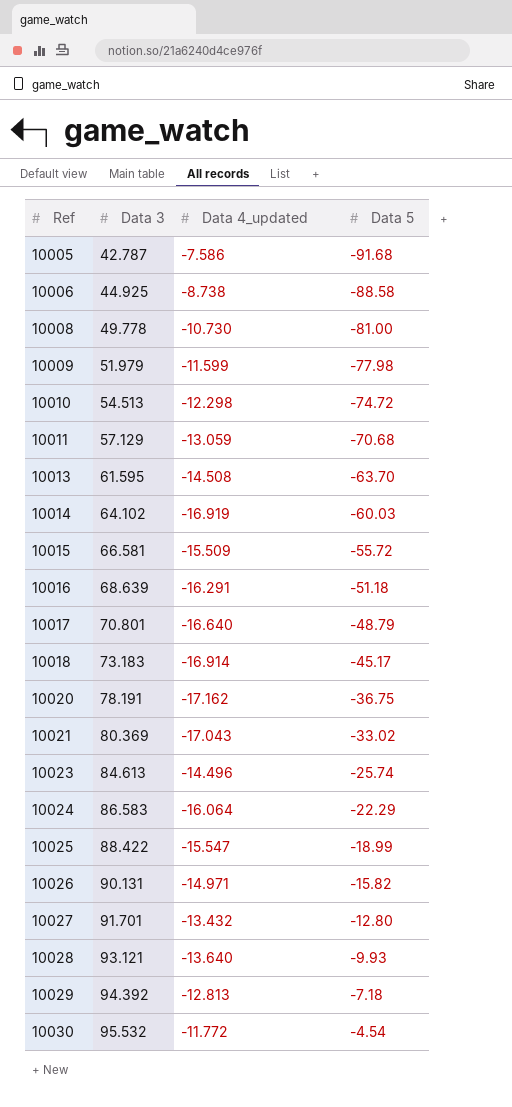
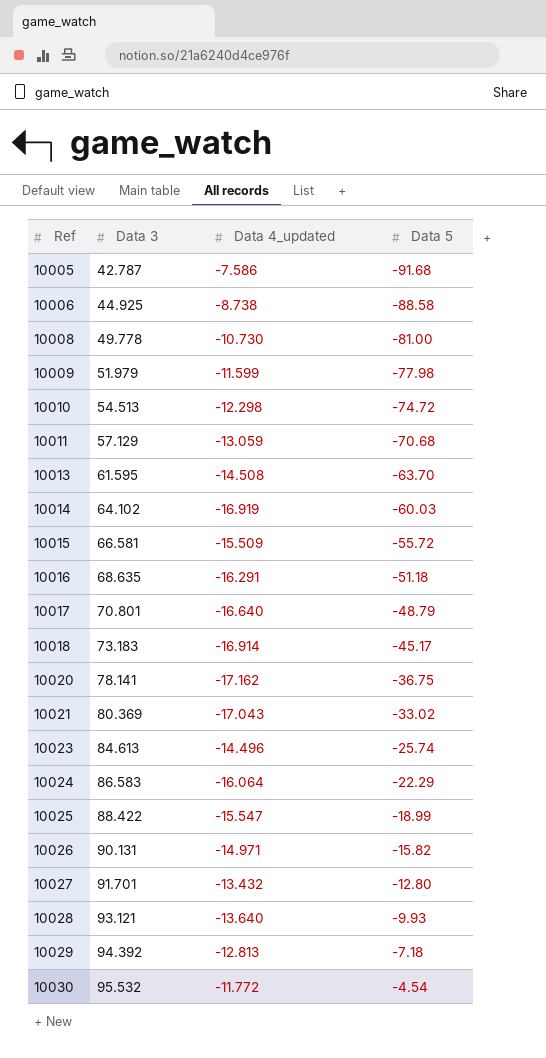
10016 | Data 3: 68.639 -> 68.635
10020 | Data 3: 78.191 -> 78.141

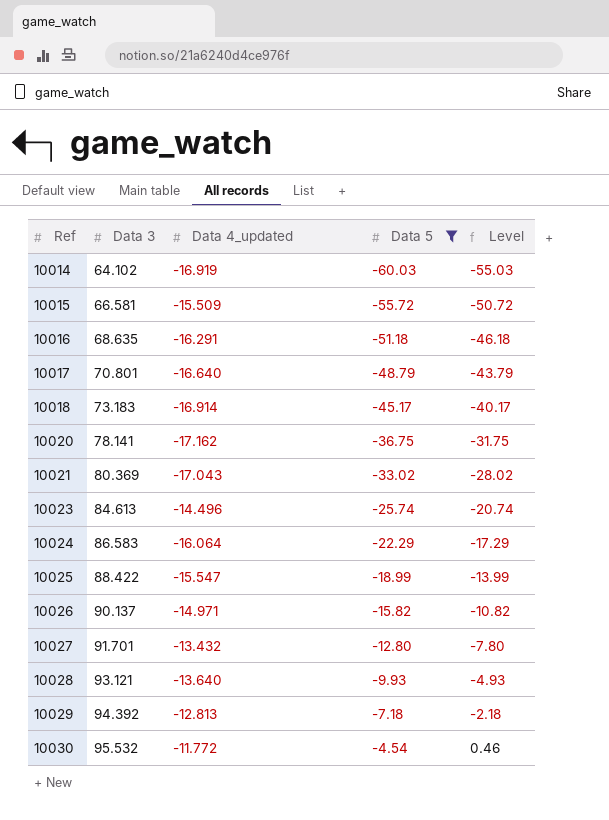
filter: none -> Data 5 >= -60.03
column Level | formula: none -> [Data 5] + 5
10026 | Data 3: 90.131 -> 90.137

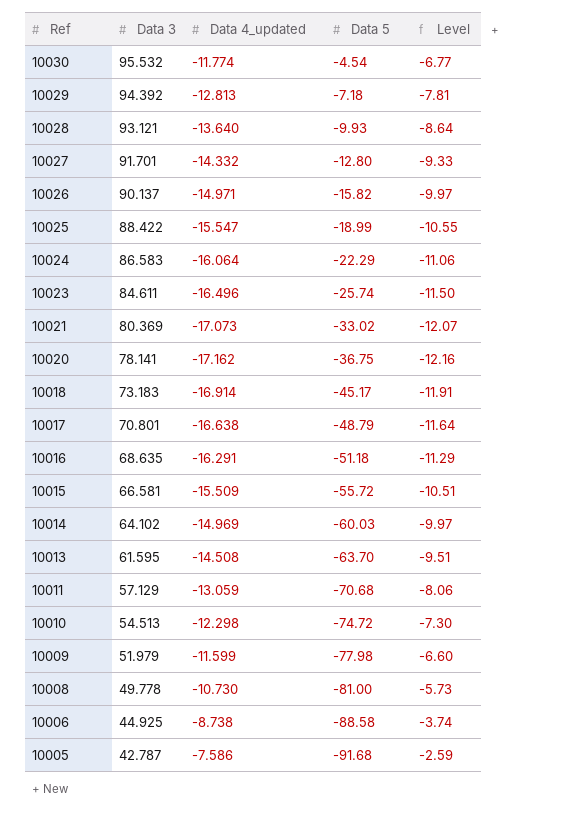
filter: Data 5 >= -60.03 -> none
row order: Ref ascending -> Ref descending
column Level | formula: [Data 5] + 5 -> [Data 4_updated] + 5
10030 | Data 4_updated: -11.772 -> -11.774
10027 | Data 4_updated: -13.432 -> -14.332
10023 | Data 3: 84.613 -> 84.611
10023 | Data 4_updated: -14.496 -> -16.496
10021 | Data 4_updated: -17.043 -> -17.073
10017 | Data 4_updated: -16.640 -> -16.638
10014 | Data 4_updated: -16.919 -> -14.969

